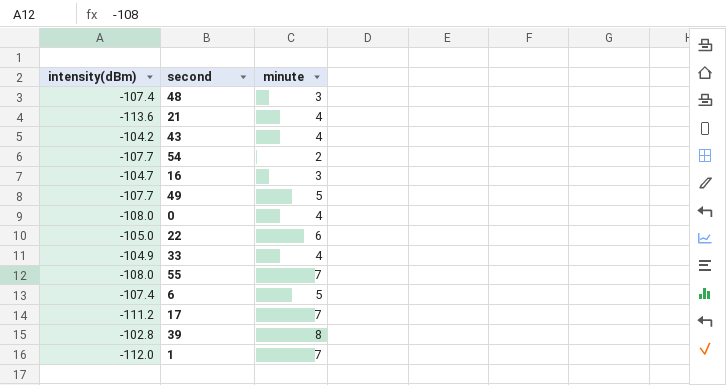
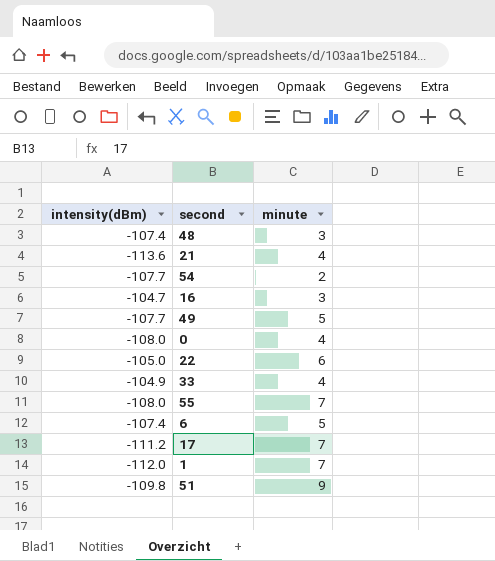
row 43: -104.2 | 4 -> none
row 39: -102.8 | 8 -> none
row 51: none -> -109.8 | 9

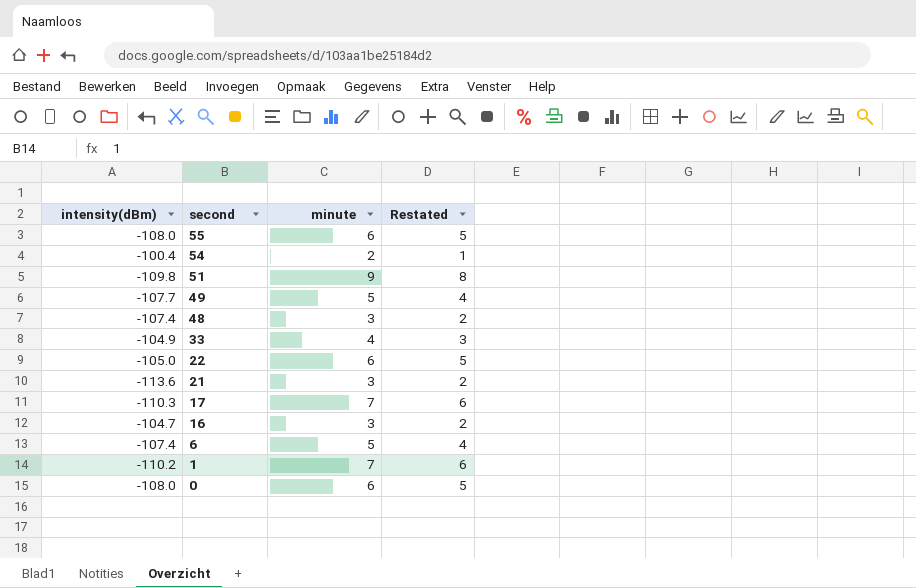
row order: none -> second descending
column Restated | formula: none -> [minute] - 1
55 | minute: 7 -> 6
54 | intensity(dBm): -107.7 -> -100.4
21 | minute: 4 -> 3
17 | intensity(dBm): -111.2 -> -110.3
1 | intensity(dBm): -112.0 -> -110.2
0 | minute: 4 -> 6

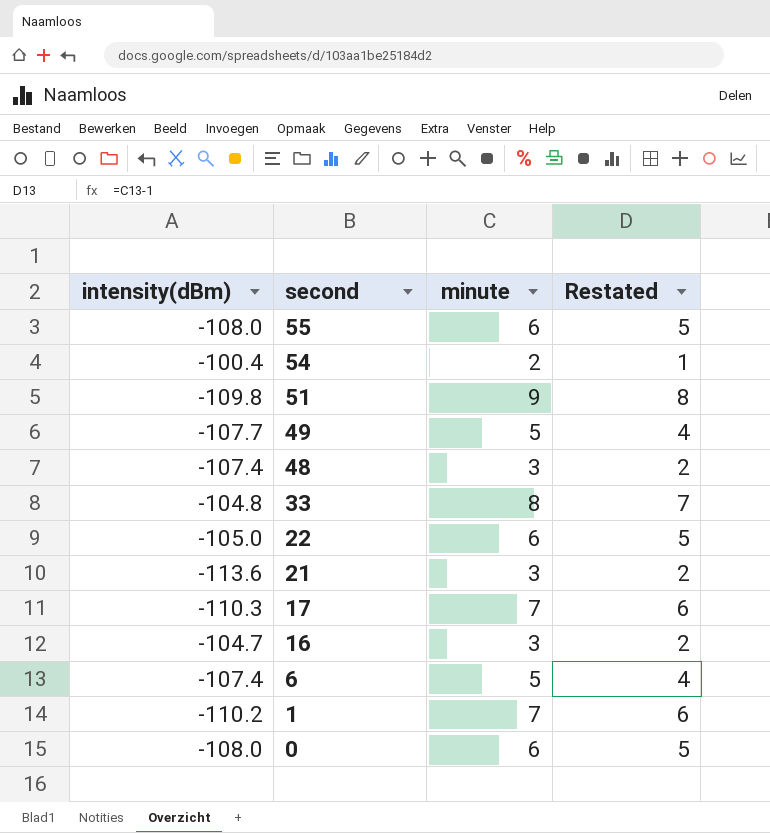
33 | intensity(dBm): -104.9 -> -104.8
33 | minute: 4 -> 8
33 | Restated: 3 -> 7

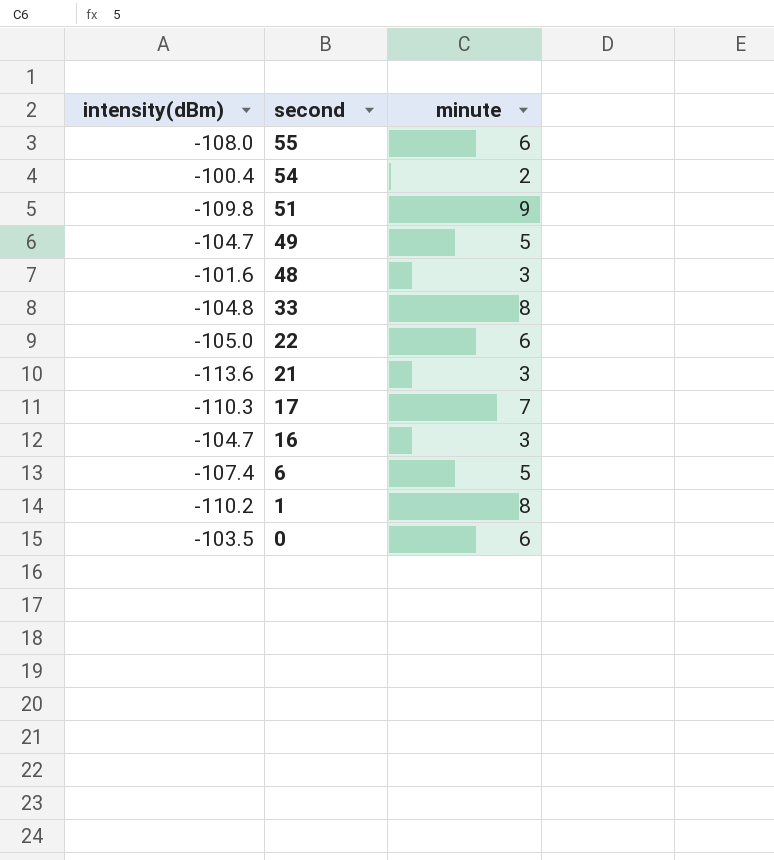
column Restated | formula: [minute] - 1 -> none
49 | intensity(dBm): -107.7 -> -104.7
48 | intensity(dBm): -107.4 -> -101.6
1 | minute: 7 -> 8
0 | intensity(dBm): -108.0 -> -103.5

